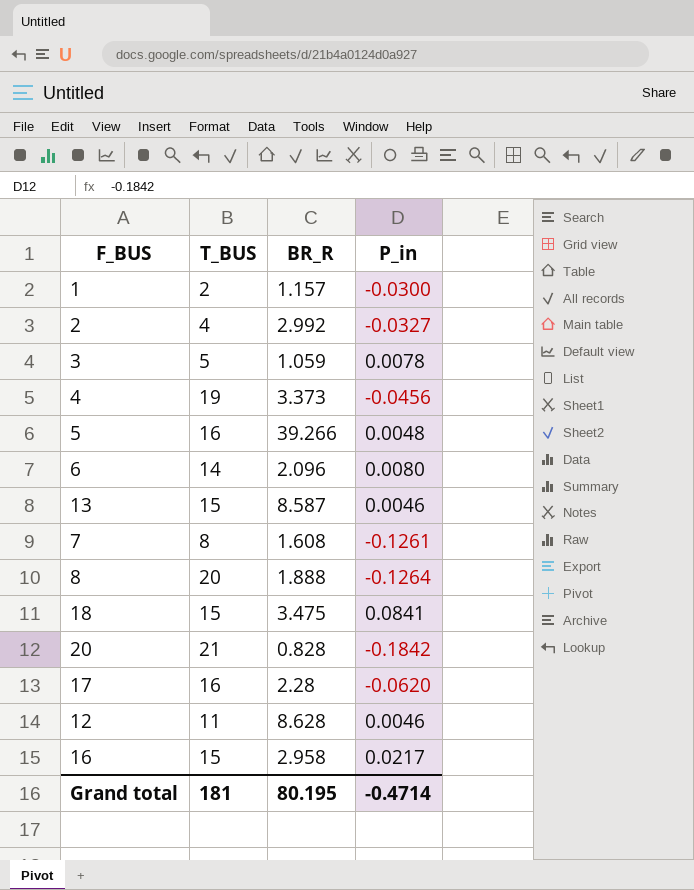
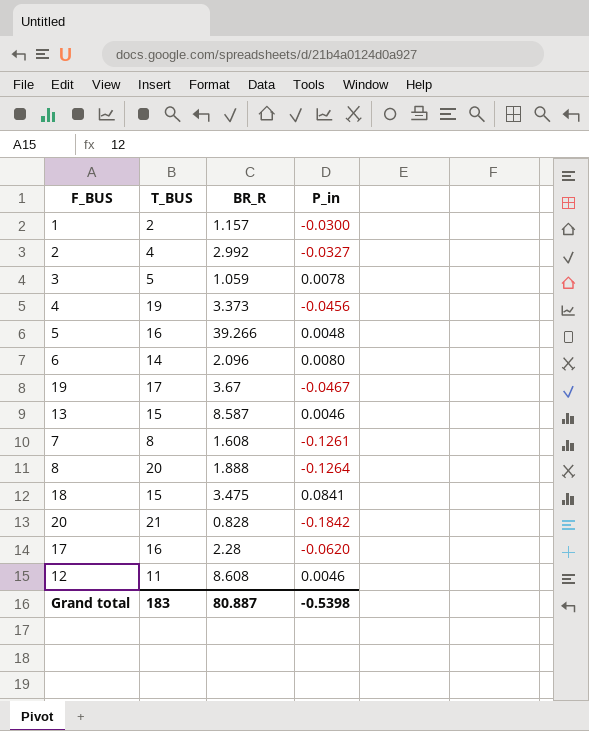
row 16: 15 | 2.958 | 0.0217 -> none
row 19: none -> 17 | 3.67 | -0.0467
12 | BR_R: 8.628 -> 8.608
Grand total | T_BUS: 181 -> 183
Grand total | BR_R: 80.195 -> 80.887
Grand total | P_in: -0.4714 -> -0.5398

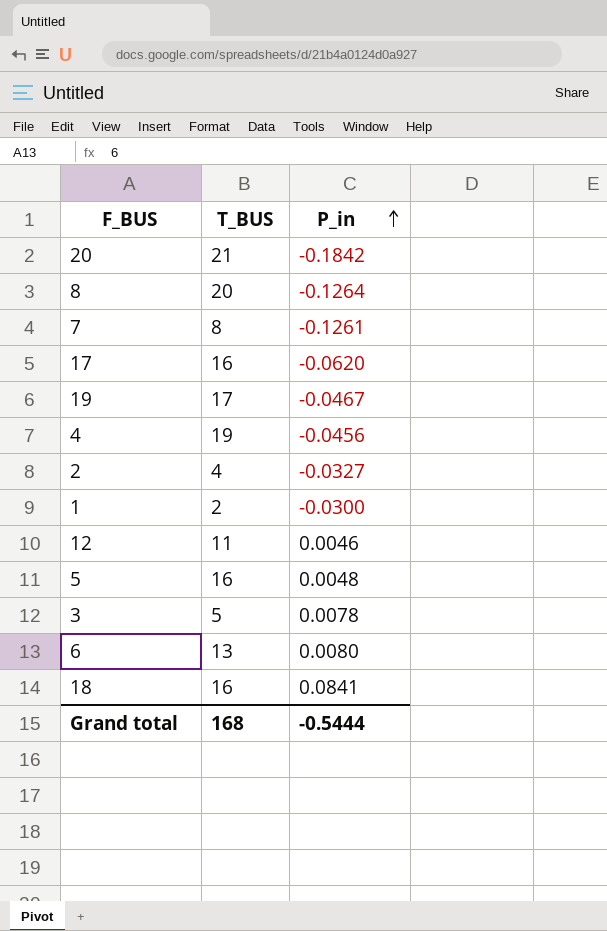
row order: none -> P_in ascending
column BR_R | position: 3 -> none
row 13: 15 | 8.587 | 0.0046 -> none
6 | T_BUS: 14 -> 13
18 | T_BUS: 15 -> 16
Grand total | T_BUS: 183 -> 168
Grand total | P_in: -0.5398 -> -0.5444

